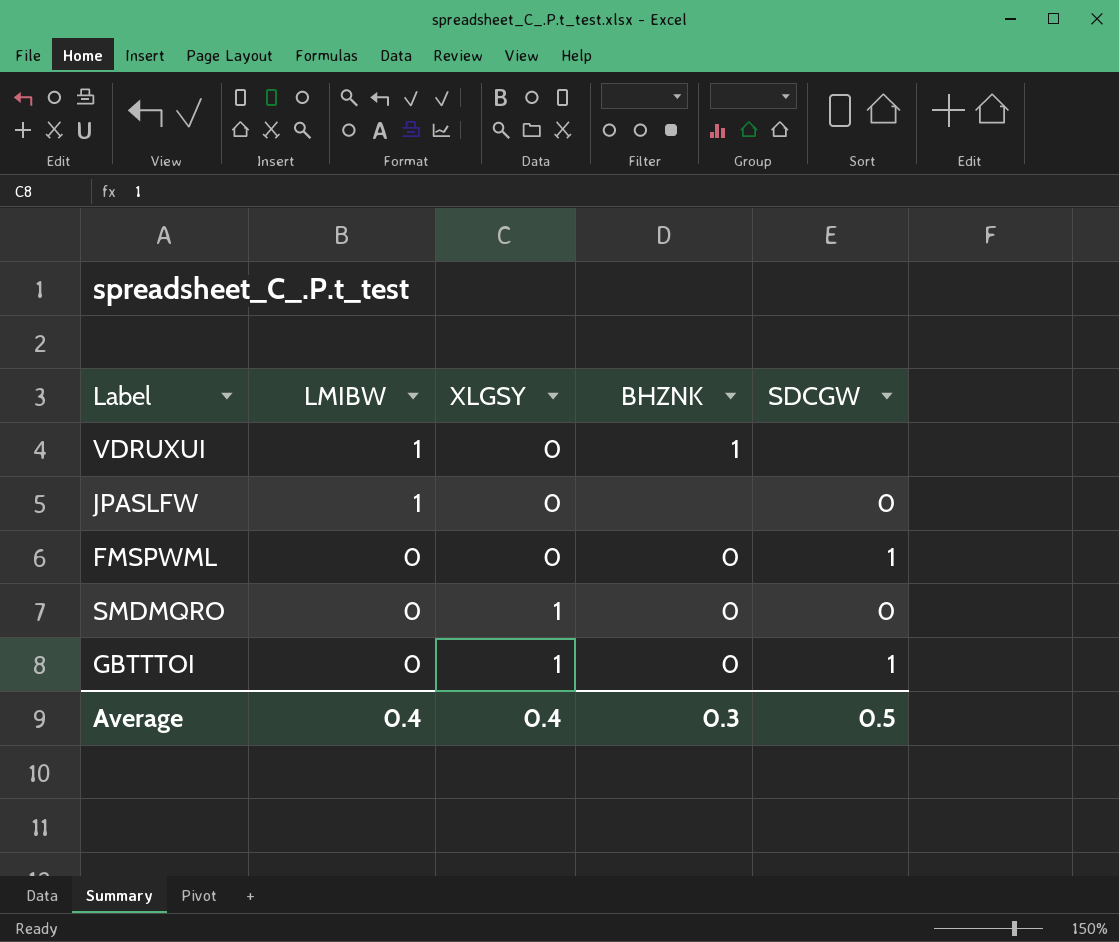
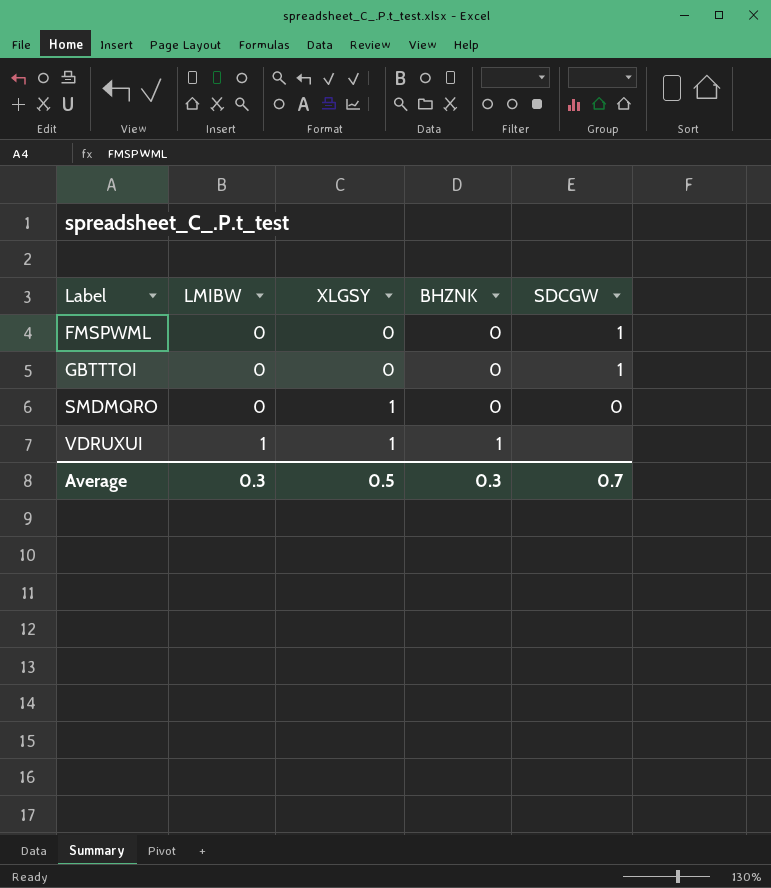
row order: LMIBW descending -> Label ascending
row JPASLFW: 1 | 0 | none | 0 -> none
GBTTTOI | XLGSY: 1 -> 0
VDRUXUI | XLGSY: 0 -> 1
Average | LMIBW: 0.4 -> 0.3
Average | XLGSY: 0.4 -> 0.5
Average | SDCGW: 0.5 -> 0.7

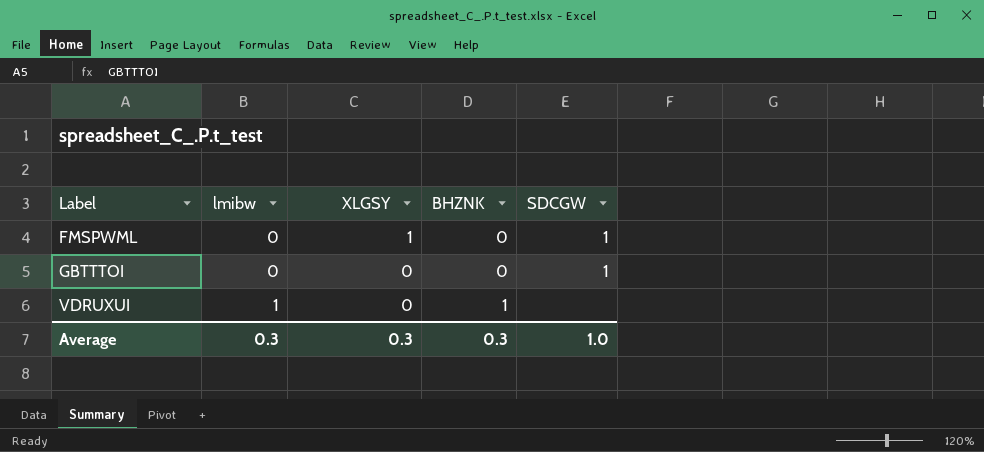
column name: LMIBW -> lmibw
row SMDMQRO: 0 | 1 | 0 | 0 -> none
FMSPWML | XLGSY: 0 -> 1
VDRUXUI | XLGSY: 1 -> 0
Average | XLGSY: 0.5 -> 0.3
Average | SDCGW: 0.7 -> 1.0

